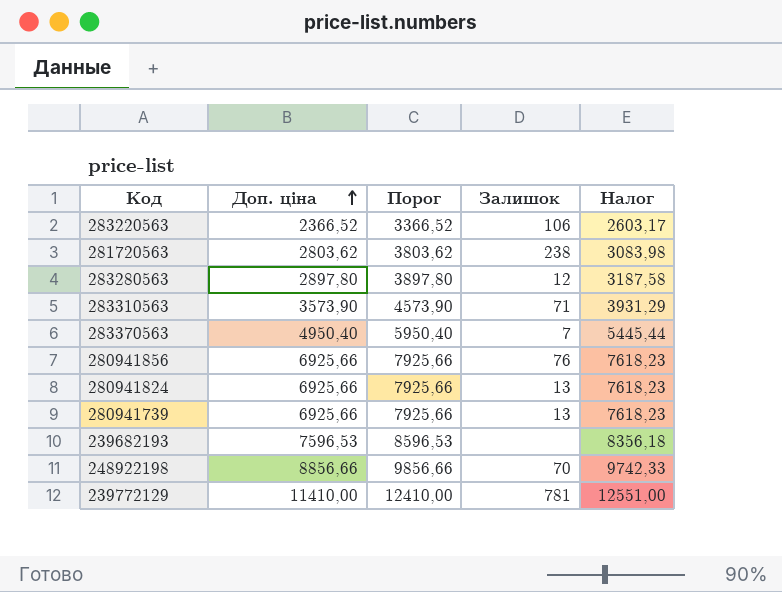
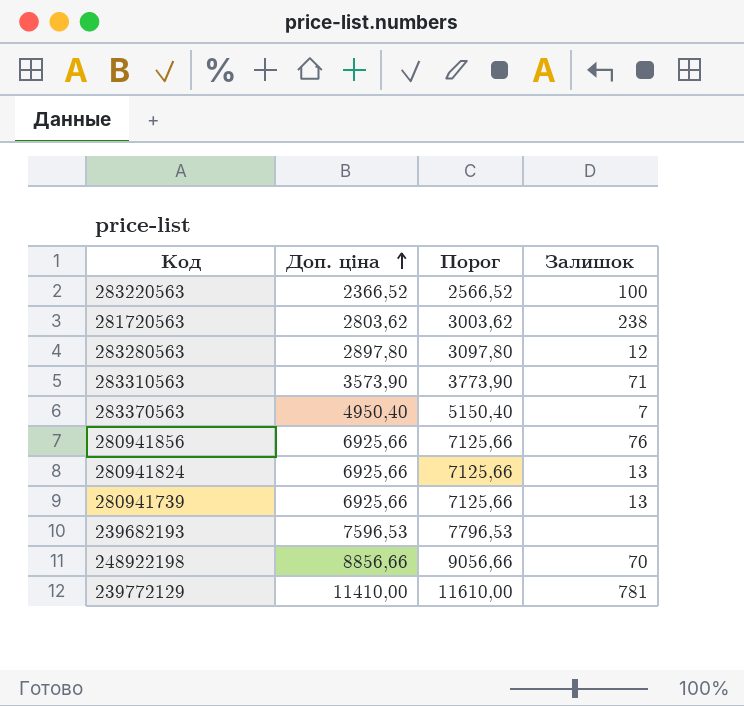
column Налог | formula: [Доп. ціна] * 1,1 -> none
column Порог | formula: [Доп. ціна] + 1000 -> [Доп. ціна] + 200
283220563 | Залишок: 106 -> 100

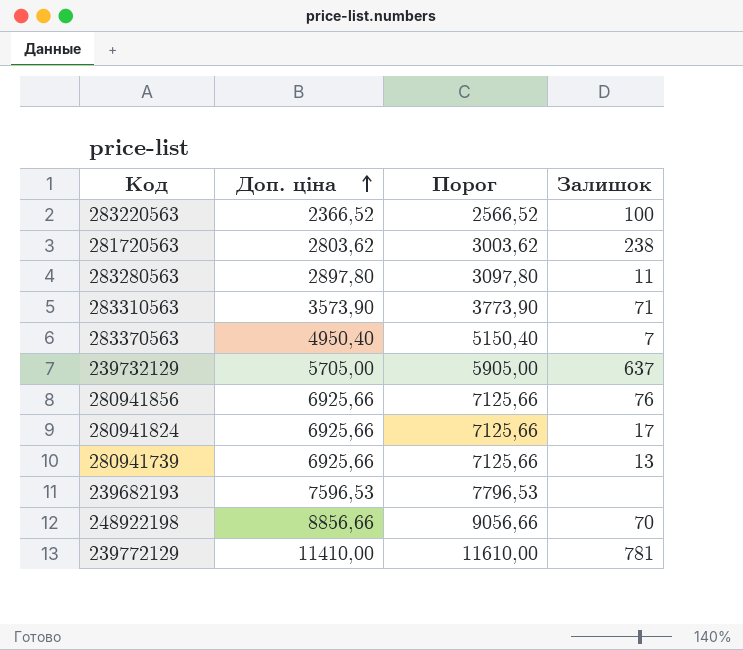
283280563 | Залишок: 12 -> 11
row 239732129: none -> 5705,00 | 5905,00 | 637
280941824 | Залишок: 13 -> 17

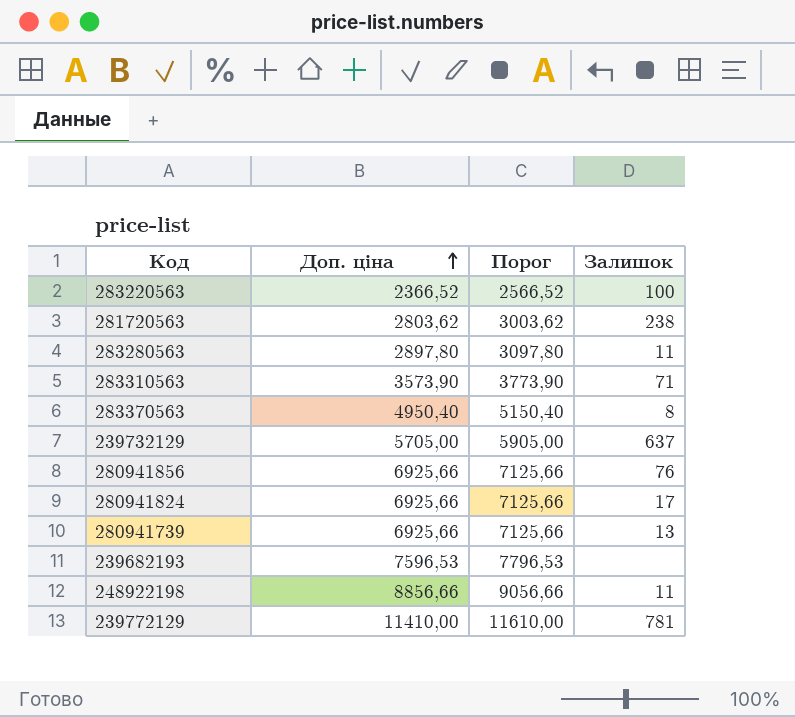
283370563 | Залишок: 7 -> 8
248922198 | Залишок: 70 -> 11

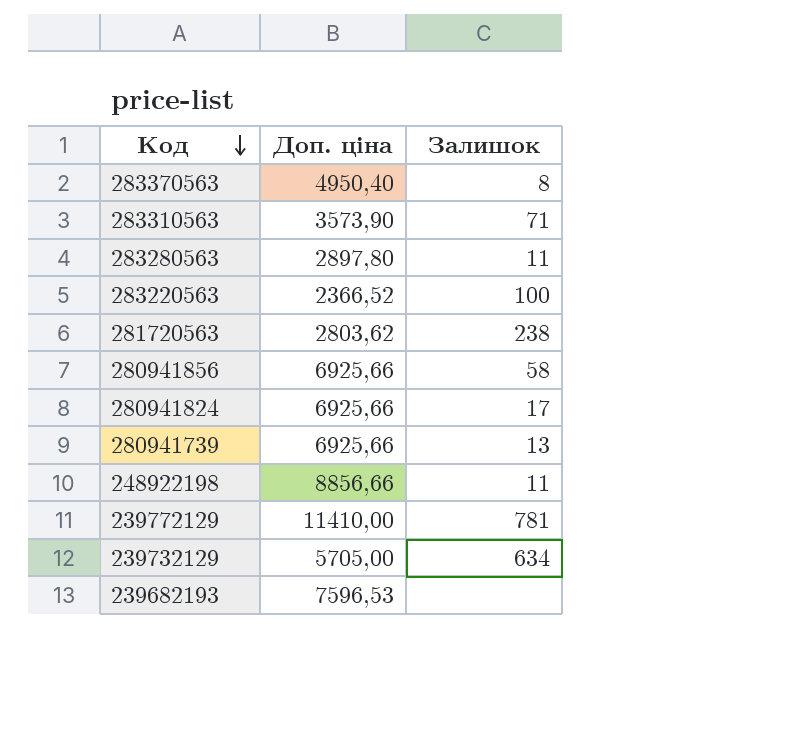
row order: Доп. ціна ascending -> Код descending
column Порог | formula: [Доп. ціна] + 200 -> none
280941856 | Залишок: 76 -> 58
239732129 | Залишок: 637 -> 634

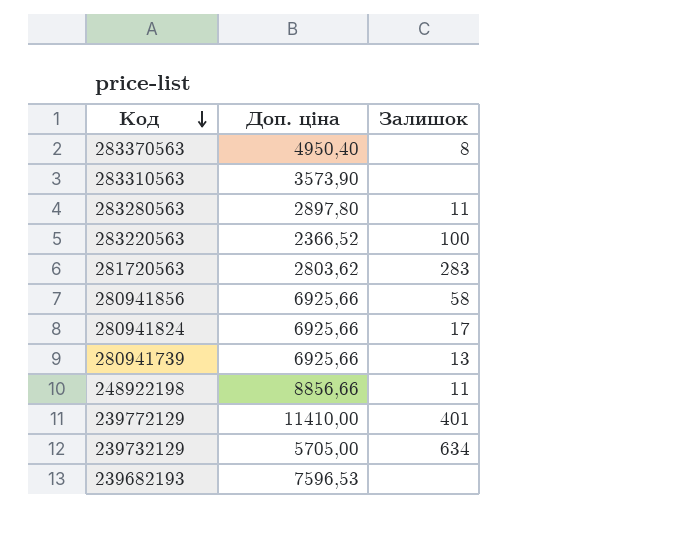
283310563 | Залишок: 71 -> none
281720563 | Залишок: 238 -> 283
239772129 | Залишок: 781 -> 401

